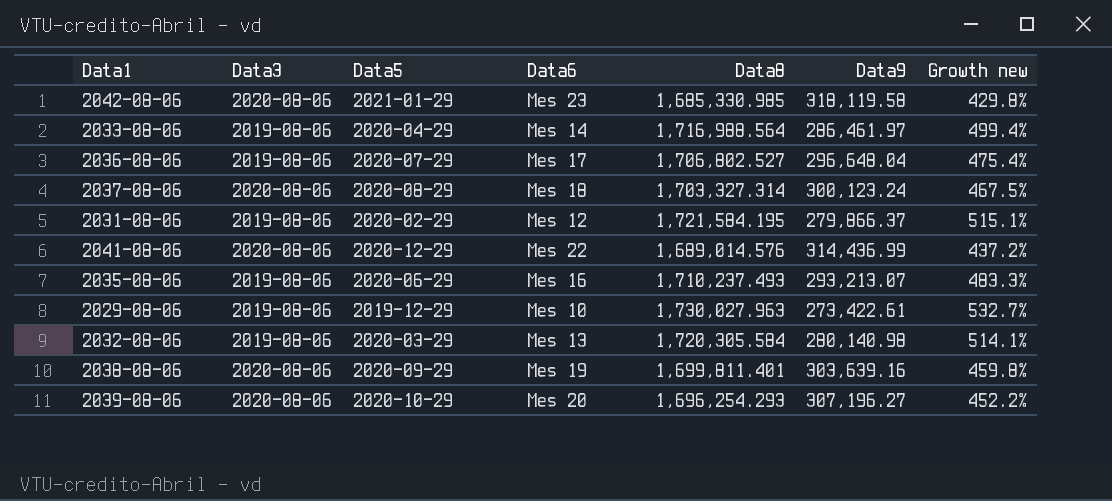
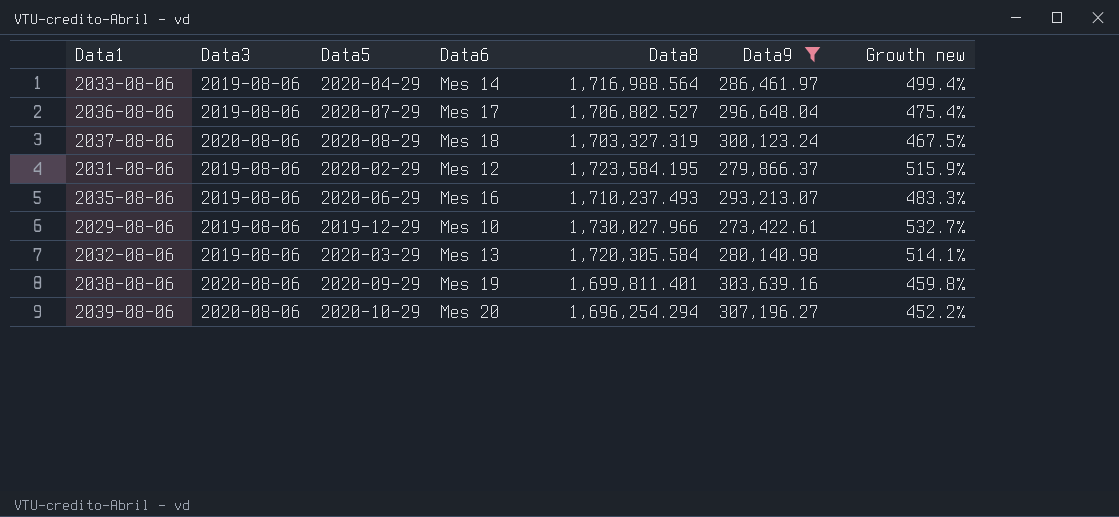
filter: none -> Data9 <= 307,196.27
2037-08-06 | Data8: 1,703,327.314 -> 1,703,327.319
2031-08-06 | Data8: 1,721,584.195 -> 1,723,584.195
2031-08-06 | Growth new: 515.1% -> 515.9%
2029-08-06 | Data8: 1,730,027.963 -> 1,730,027.966
2039-08-06 | Data8: 1,696,254.293 -> 1,696,254.294

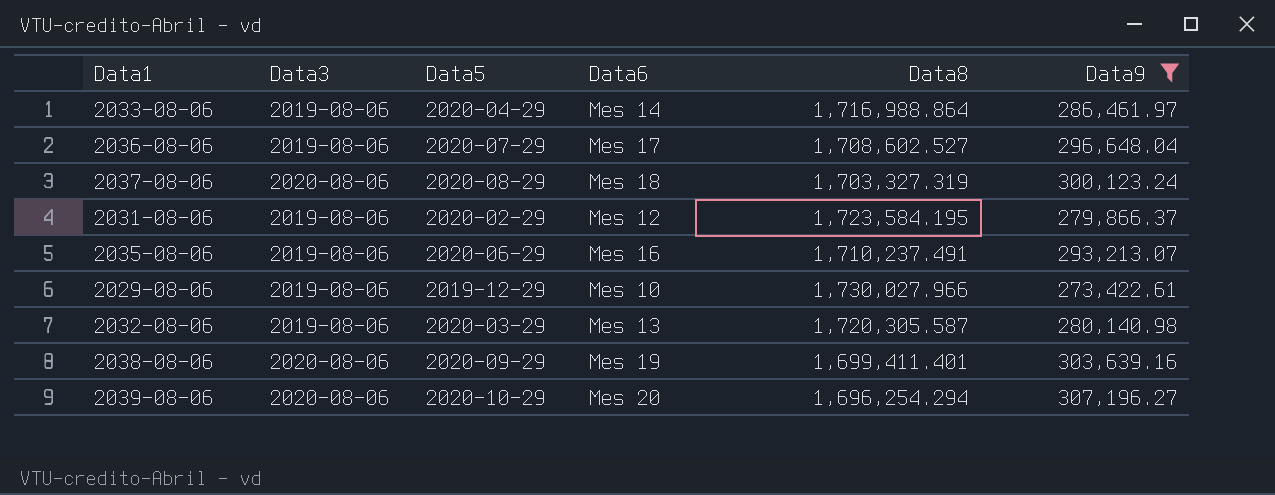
column Growth new | formula: ([Data8] - [Data9]) / [Data9] -> none
2033-08-06 | Data8: 1,716,988.564 -> 1,716,988.864
2036-08-06 | Data8: 1,706,802.527 -> 1,708,602.527
2035-08-06 | Data8: 1,710,237.493 -> 1,710,237.491
2032-08-06 | Data8: 1,720,305.584 -> 1,720,305.587
2038-08-06 | Data8: 1,699,811.401 -> 1,699,411.401

